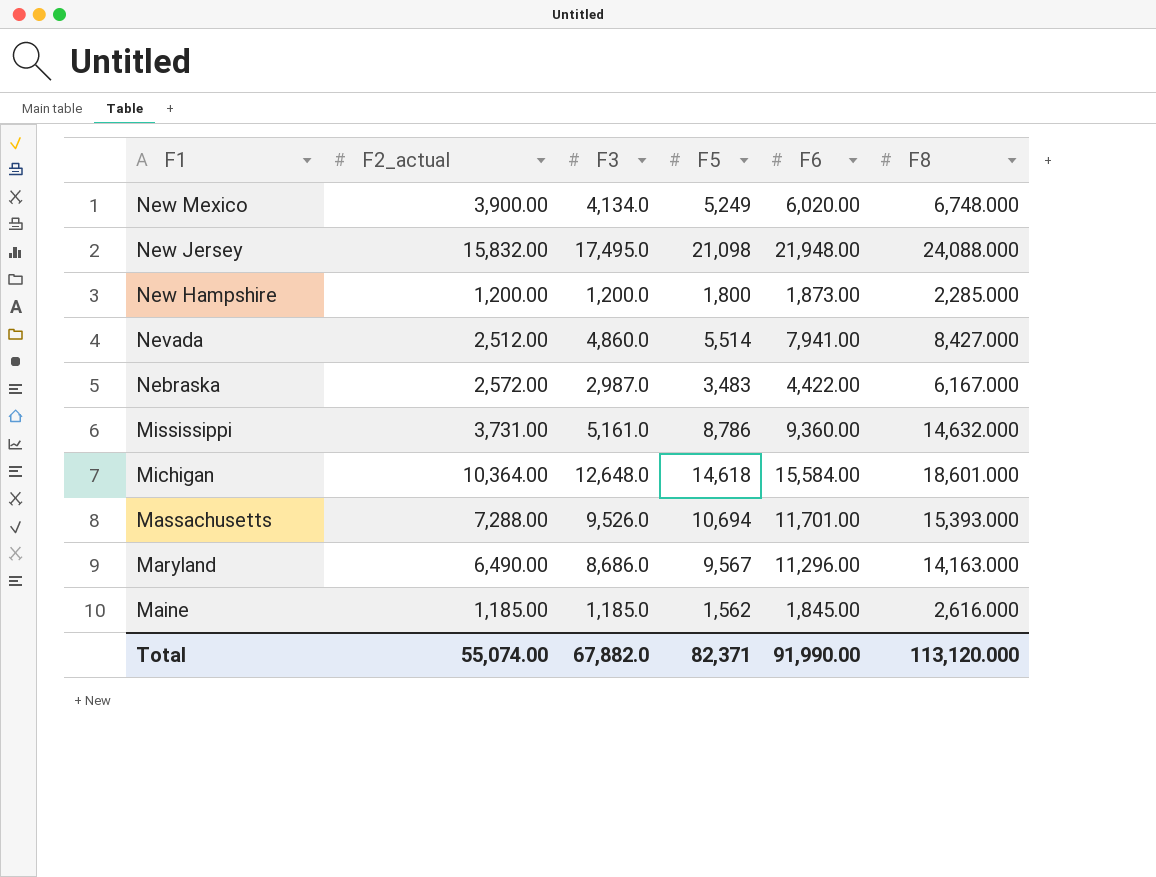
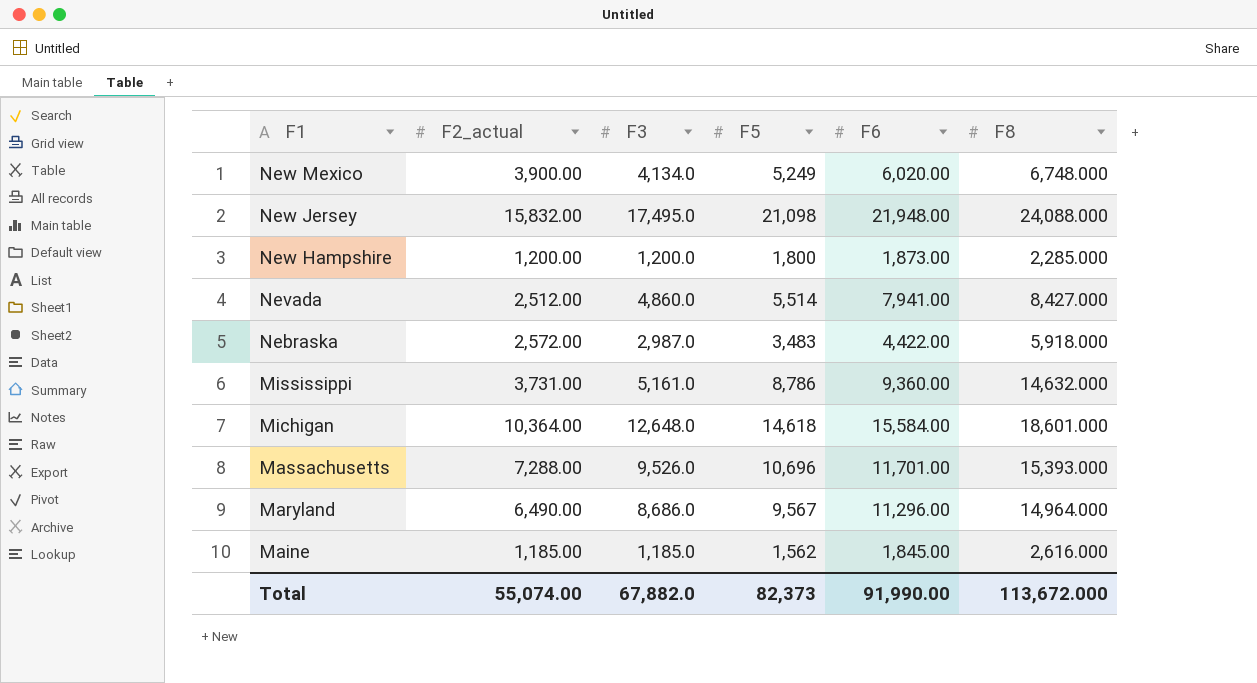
Nebraska | F8: 6,167.000 -> 5,918.000
Massachusetts | F5: 10,694 -> 10,696
Maryland | F8: 14,163.000 -> 14,964.000
Total | F5: 82,371 -> 82,373
Total | F8: 113,120.000 -> 113,672.000

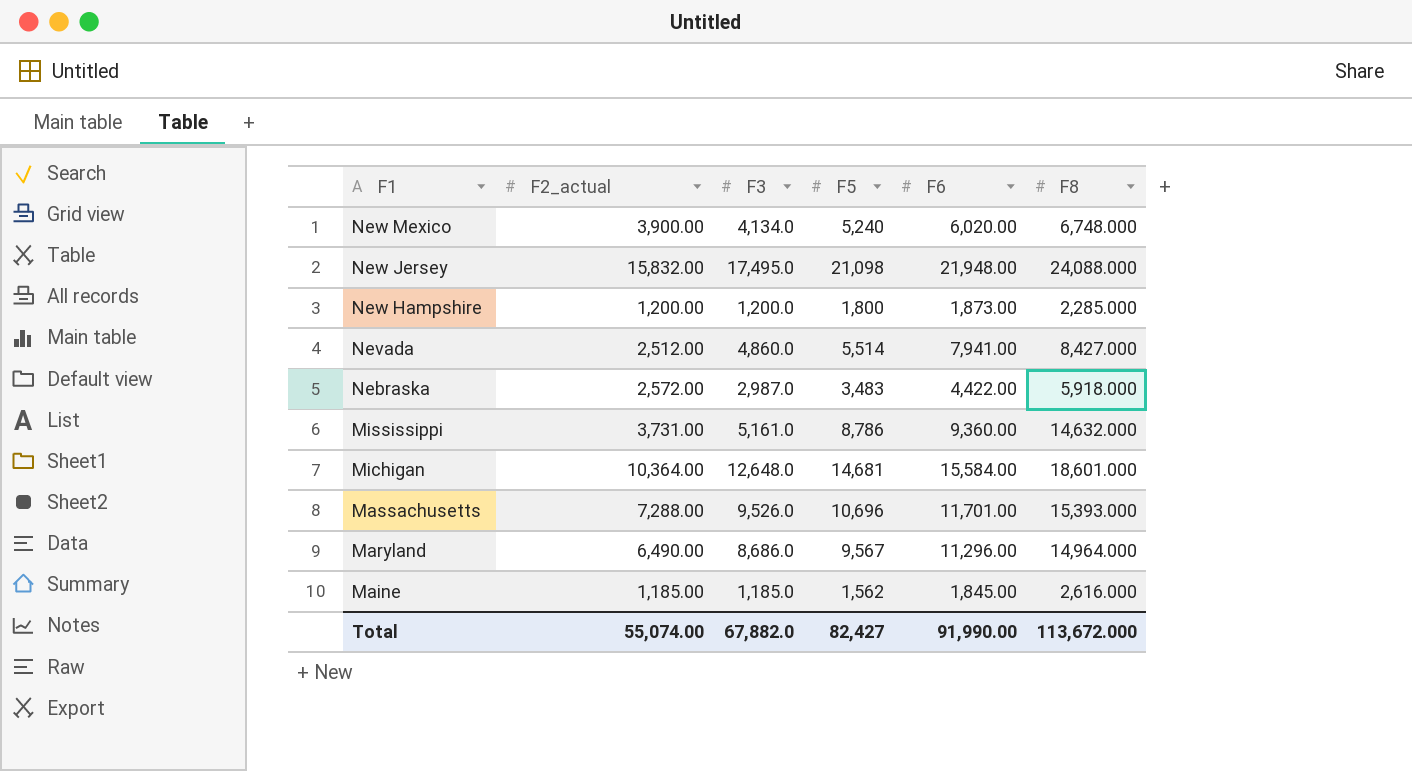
New Mexico | F5: 5,249 -> 5,240
Michigan | F5: 14,618 -> 14,681
Total | F5: 82,373 -> 82,427

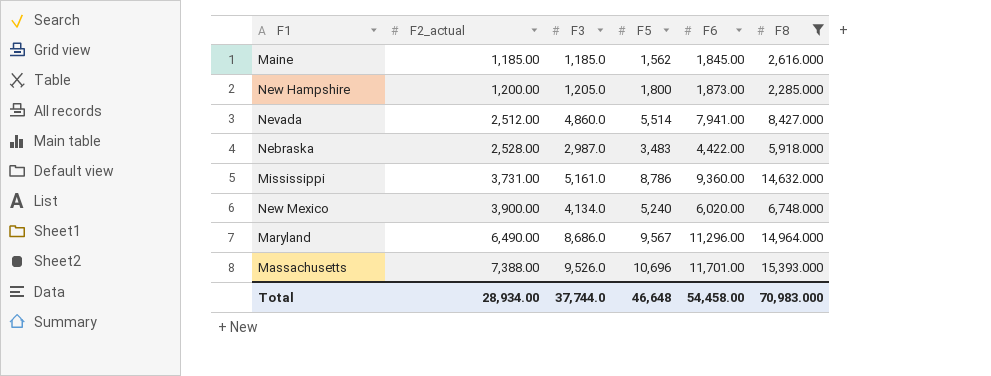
filter: none -> F8 <= 15,393.000
row order: F1 descending -> F2_actual ascending
New Hampshire | F3: 1,200.0 -> 1,205.0
Nebraska | F2_actual: 2,572.00 -> 2,528.00
Massachusetts | F2_actual: 7,288.00 -> 7,388.00
Total | F2_actual: 55,074.00 -> 28,934.00
Total | F3: 67,882.0 -> 37,744.0
Total | F5: 82,427 -> 46,648
Total | F6: 91,990.00 -> 54,458.00
Total | F8: 113,672.000 -> 70,983.000

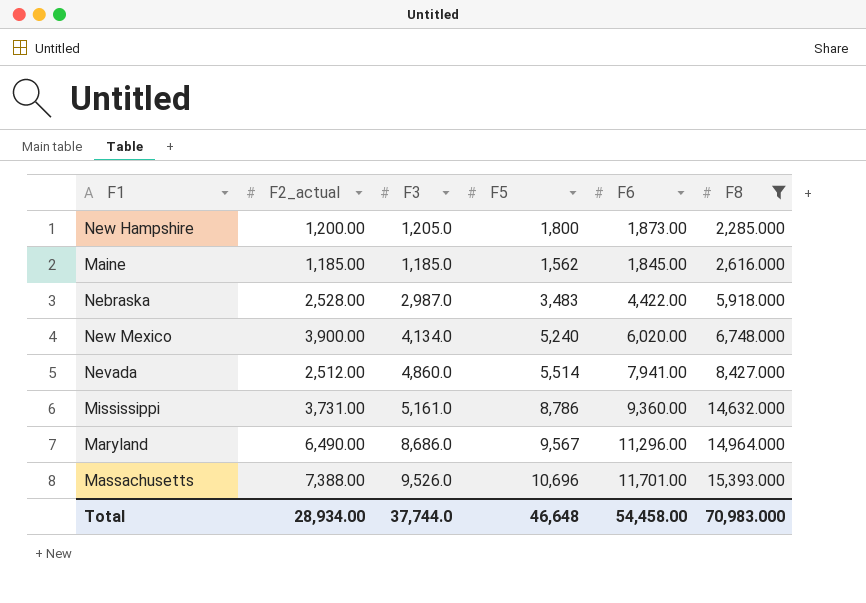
row order: F2_actual ascending -> F8 ascending

